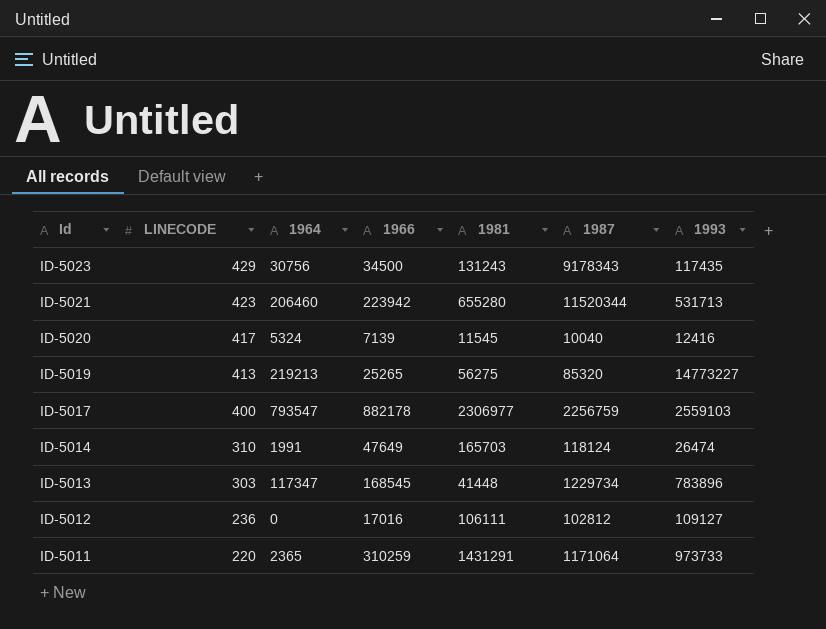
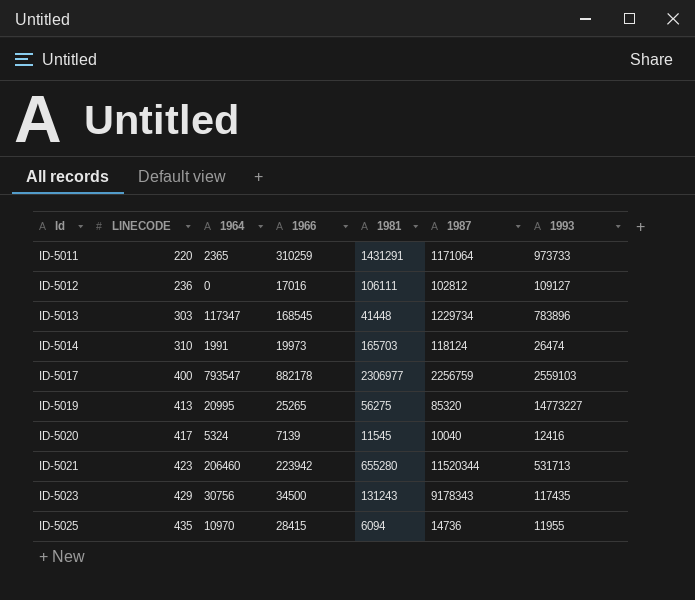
row order: Id descending -> Id ascending
ID-5014 | 1966: 47649 -> 19973
ID-5019 | 1964: 219213 -> 20995
row ID-5025: none -> 435 | 10970 | 28415 | 6094 | 14736 | 11955

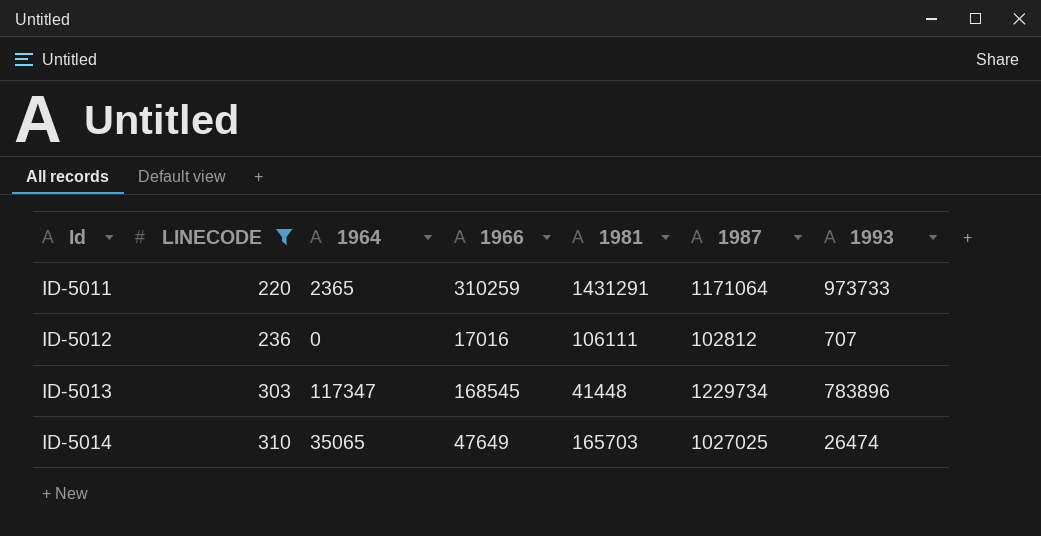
filter: none -> LINECODE <= 310
ID-5012 | 1993: 109127 -> 707
ID-5014 | 1964: 1991 -> 35065
ID-5014 | 1966: 19973 -> 47649
ID-5014 | 1987: 118124 -> 1027025

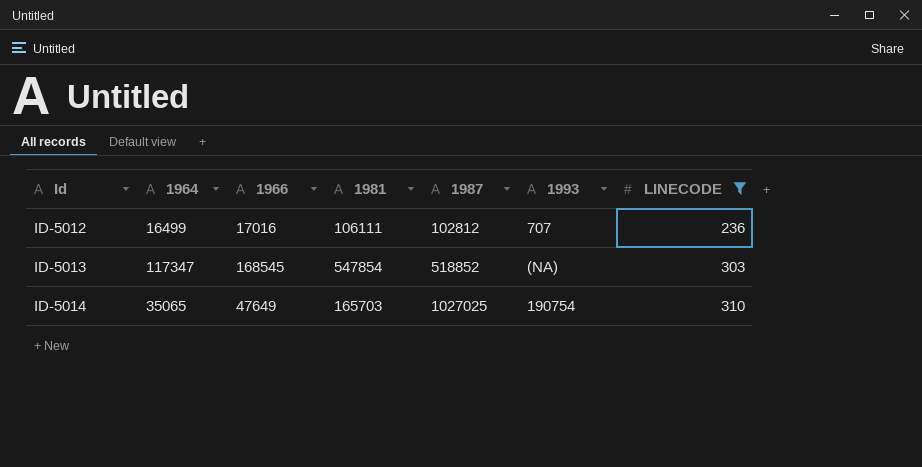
column LINECODE | position: 2 -> 7
row ID-5011: 220 | 2365 | 310259 | 1431291 | 1171064 | 973733 -> none
ID-5012 | 1964: 0 -> 16499
ID-5013 | 1981: 41448 -> 547854
ID-5013 | 1987: 1229734 -> 518852
ID-5013 | 1993: 783896 -> (NA)
ID-5014 | 1993: 26474 -> 190754

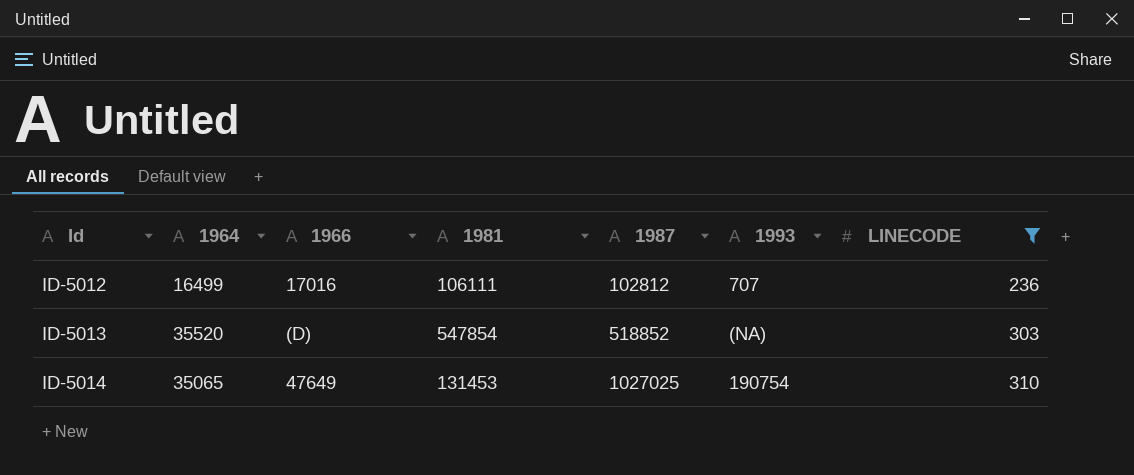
ID-5013 | 1964: 117347 -> 35520
ID-5013 | 1966: 168545 -> (D)
ID-5014 | 1981: 165703 -> 131453

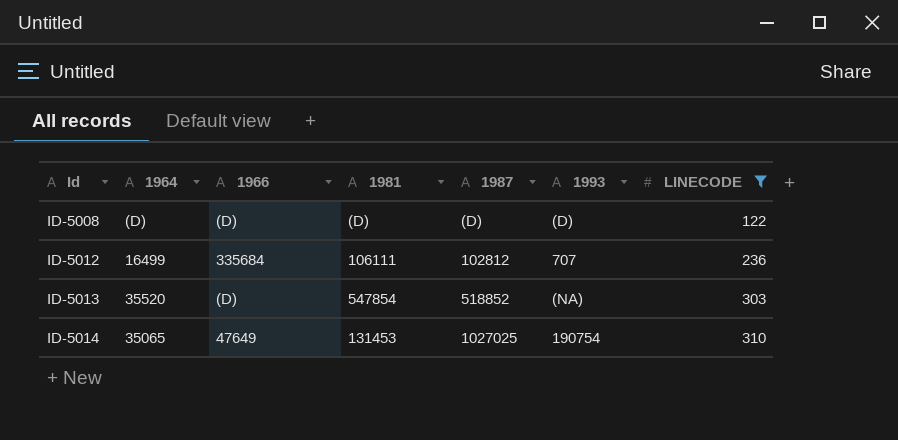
row ID-5008: none -> (D) | (D) | (D) | (D) | (D) | 122
ID-5012 | 1966: 17016 -> 335684

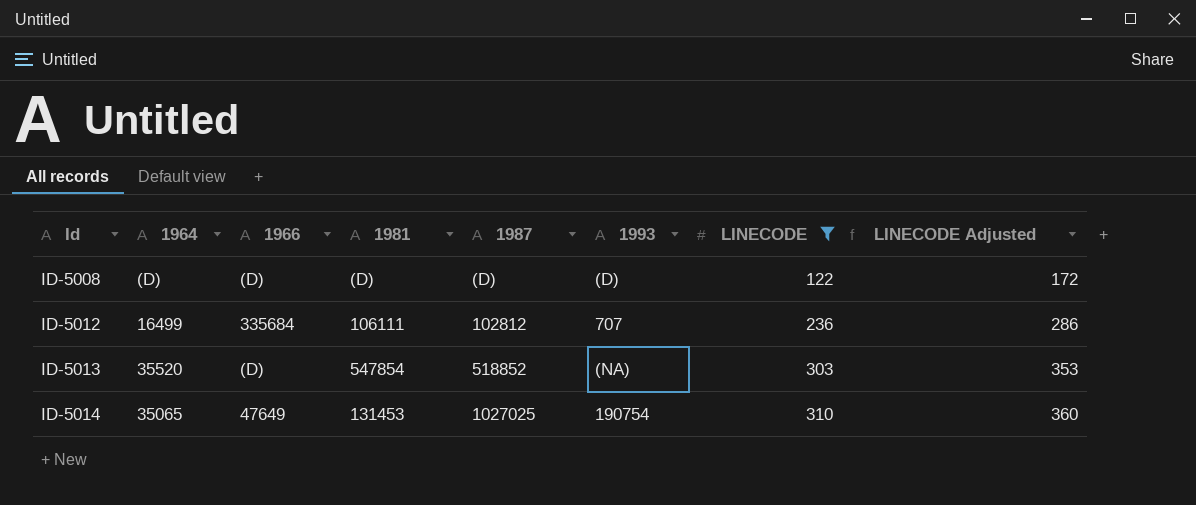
column LINECODE Adjusted | formula: none -> [LINECODE] + 50

